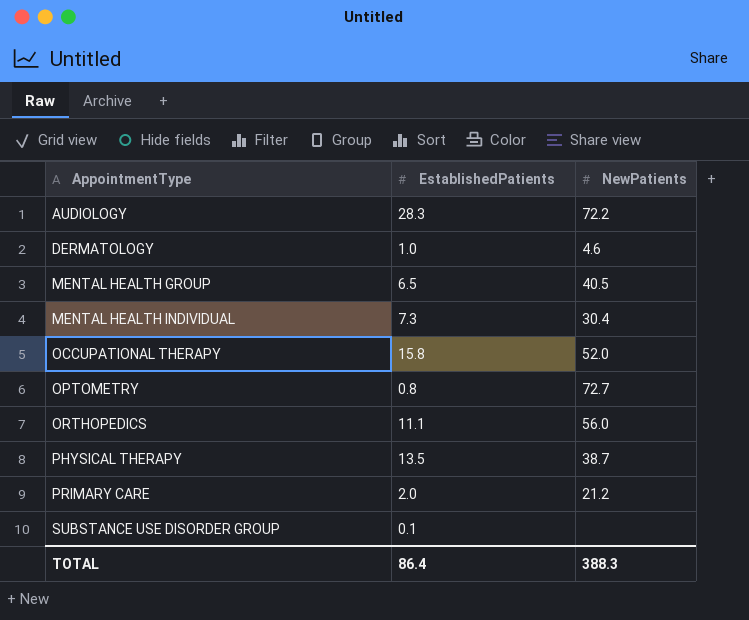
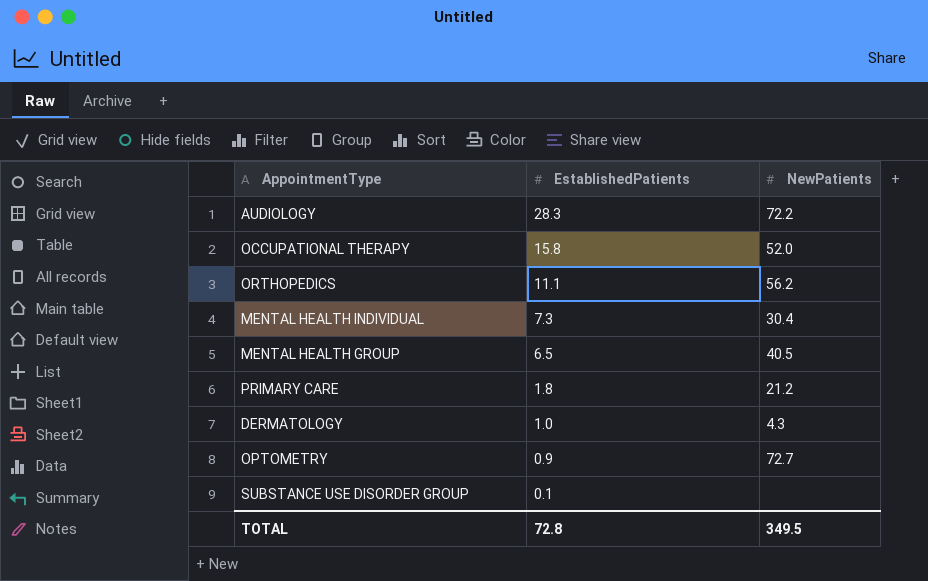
row order: AppointmentType ascending -> EstablishedPatients descending
row PHYSICAL THERAPY: 13.5 | 38.7 -> none
ORTHOPEDICS | NewPatients: 56.0 -> 56.2
PRIMARY CARE | EstablishedPatients: 2.0 -> 1.8
DERMATOLOGY | NewPatients: 4.6 -> 4.3
OPTOMETRY | EstablishedPatients: 0.8 -> 0.9
TOTAL | EstablishedPatients: 86.4 -> 72.8
TOTAL | NewPatients: 388.3 -> 349.5

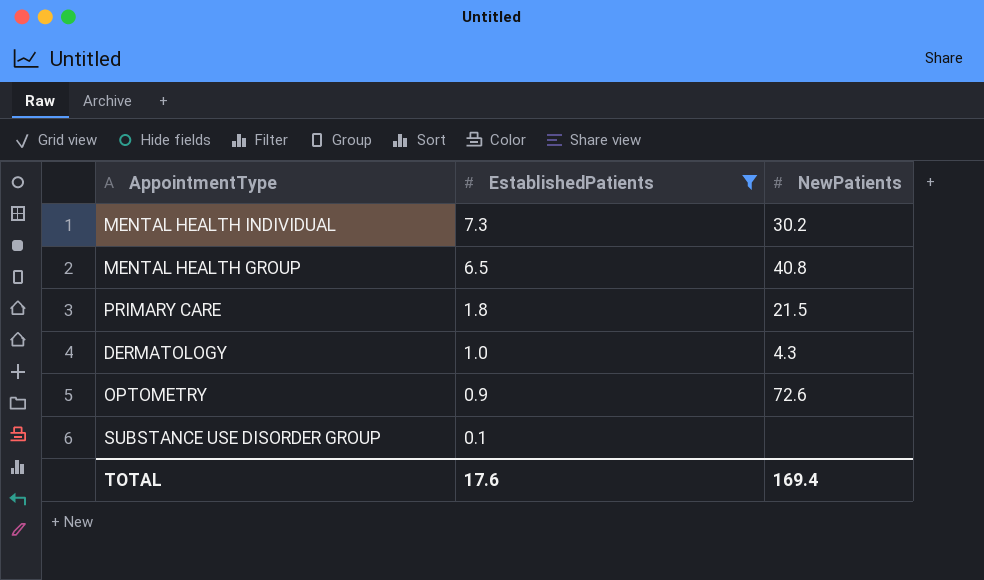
filter: none -> EstablishedPatients <= 7.3
MENTAL HEALTH INDIVIDUAL | NewPatients: 30.4 -> 30.2
MENTAL HEALTH GROUP | NewPatients: 40.5 -> 40.8
PRIMARY CARE | NewPatients: 21.2 -> 21.5
OPTOMETRY | NewPatients: 72.7 -> 72.6
TOTAL | EstablishedPatients: 72.8 -> 17.6
TOTAL | NewPatients: 349.5 -> 169.4

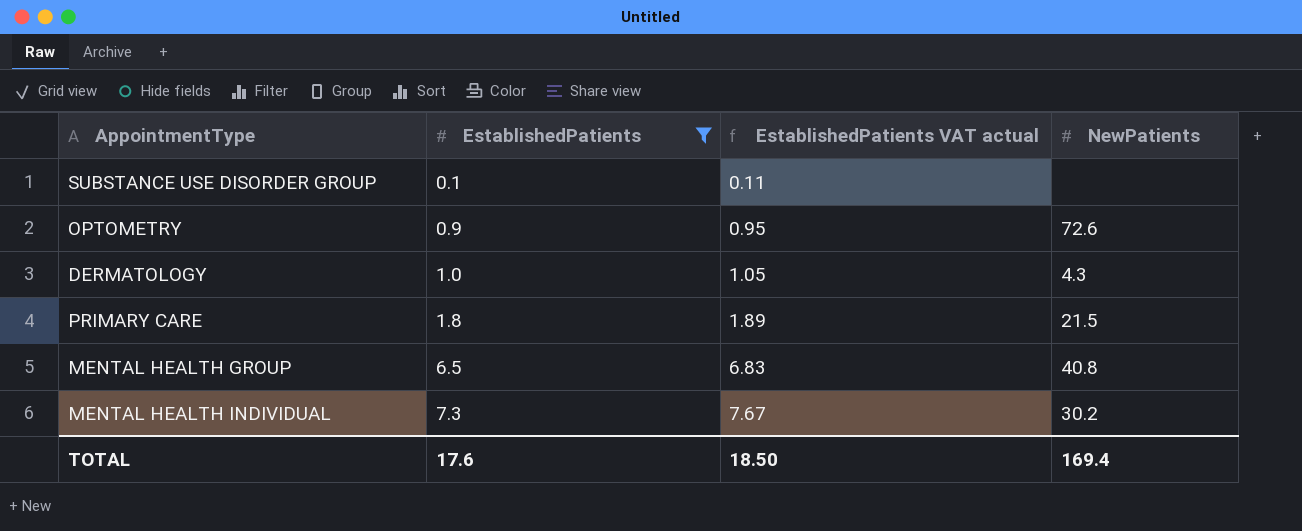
row order: EstablishedPatients descending -> EstablishedPatients ascending
column EstablishedPatients VAT actual | formula: none -> [EstablishedPatients] * 1.05

